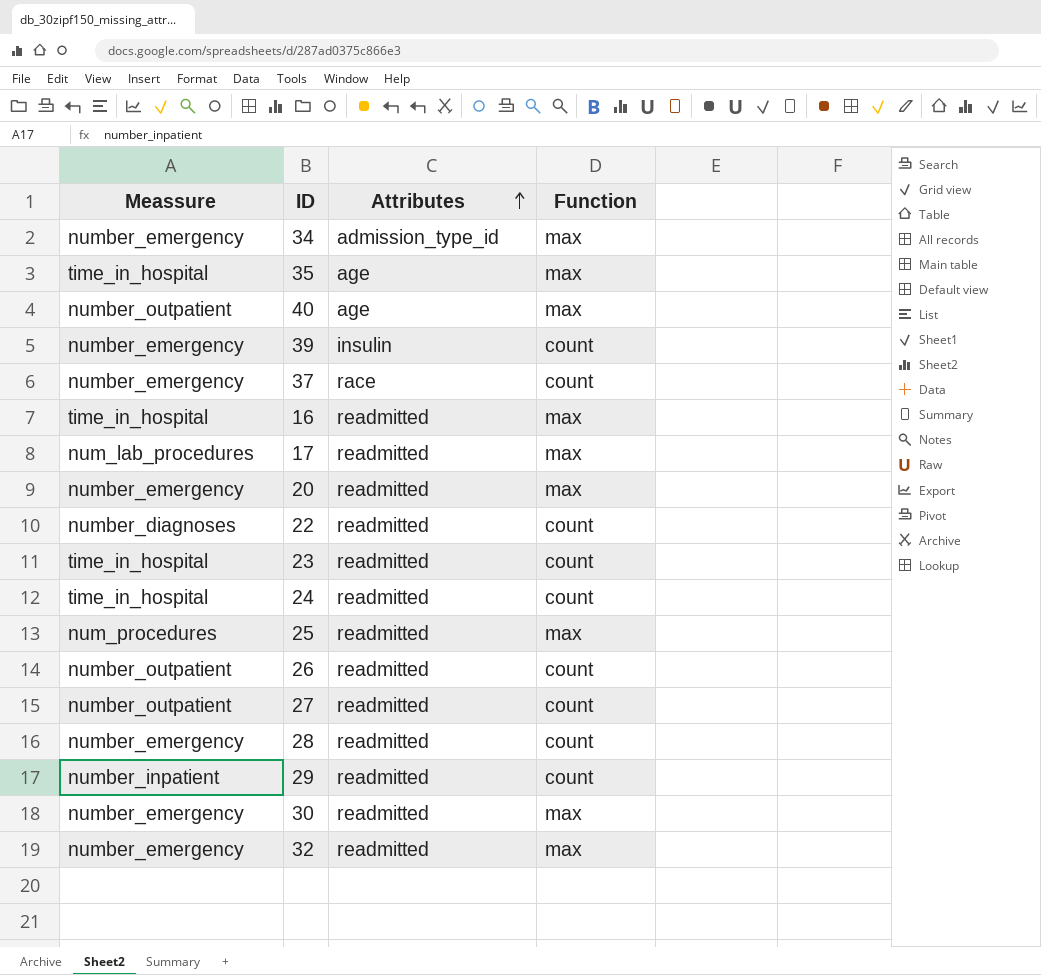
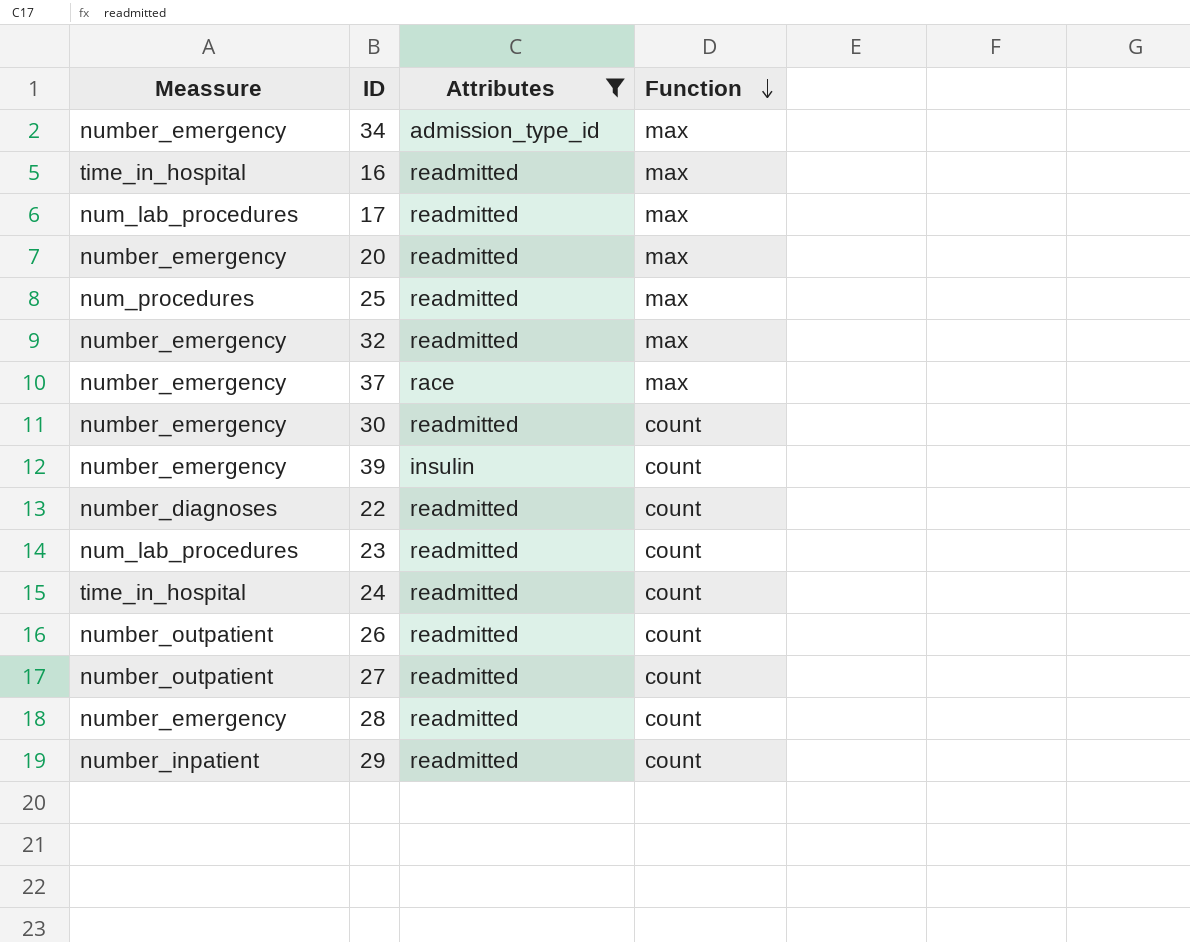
filter: none -> Attributes != age
row order: Attributes ascending -> Function descending
37 | Function: count -> max
30 | Function: max -> count
23 | Meassure: time_in_hospital -> num_lab_procedures

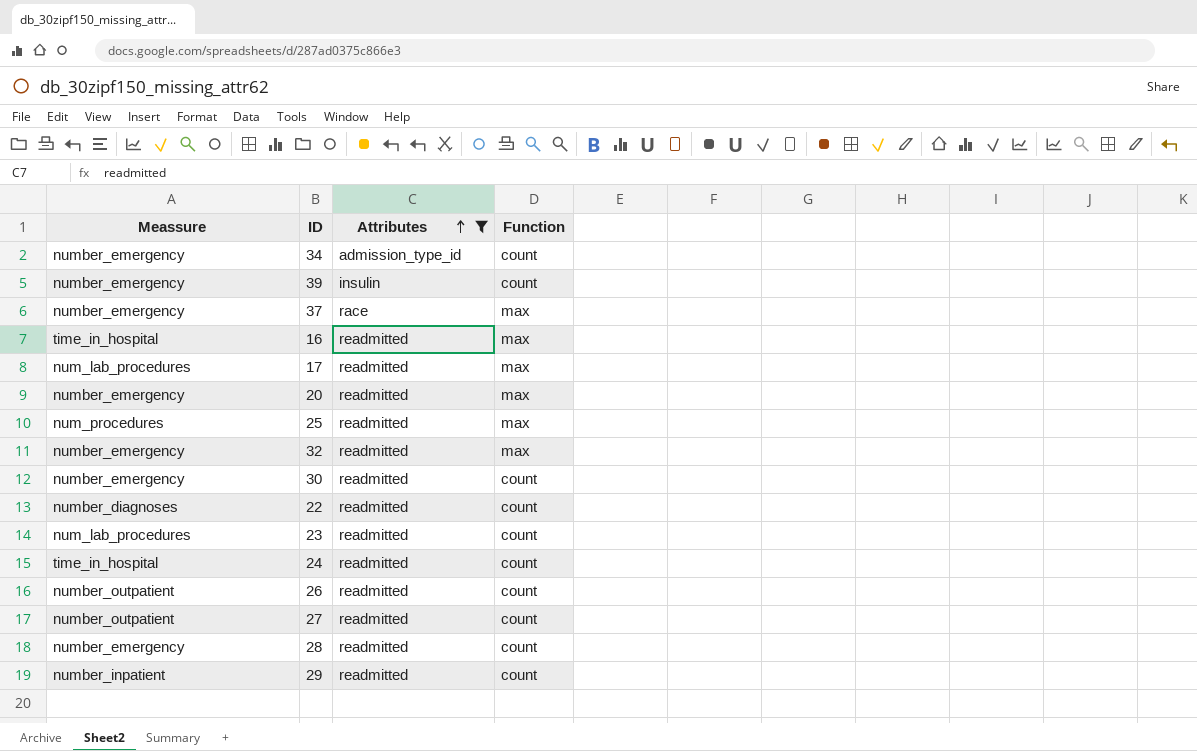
row order: Function descending -> Attributes ascending
34 | Function: max -> count

